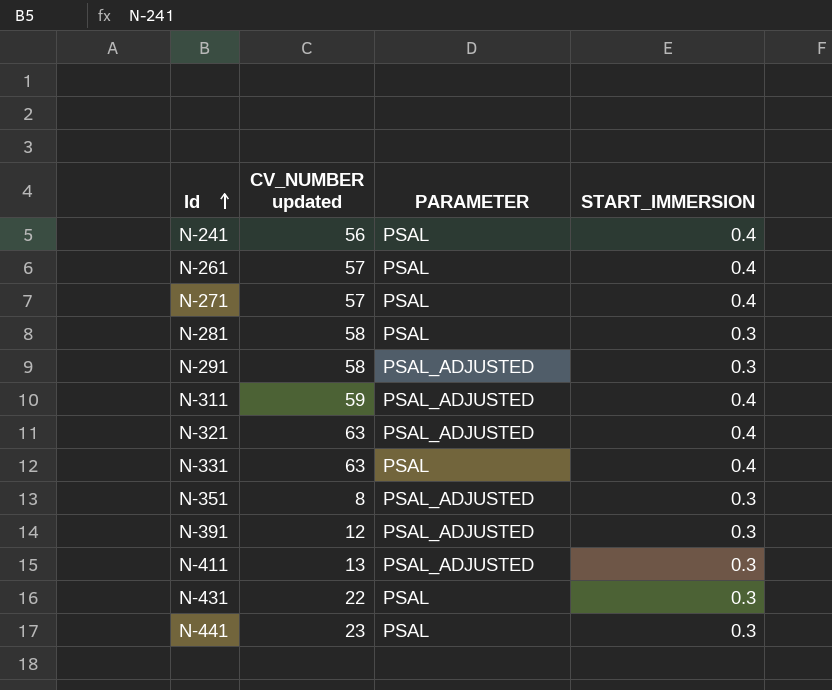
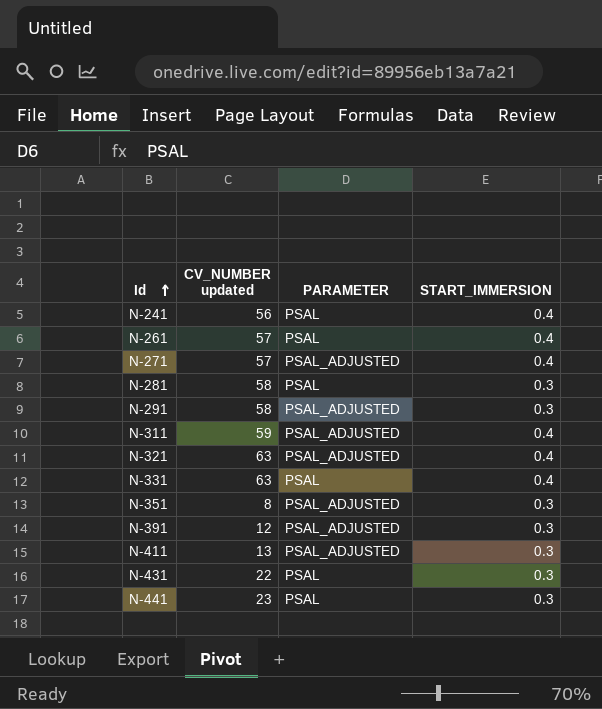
N-271 | PARAMETER: PSAL -> PSAL_ADJUSTED

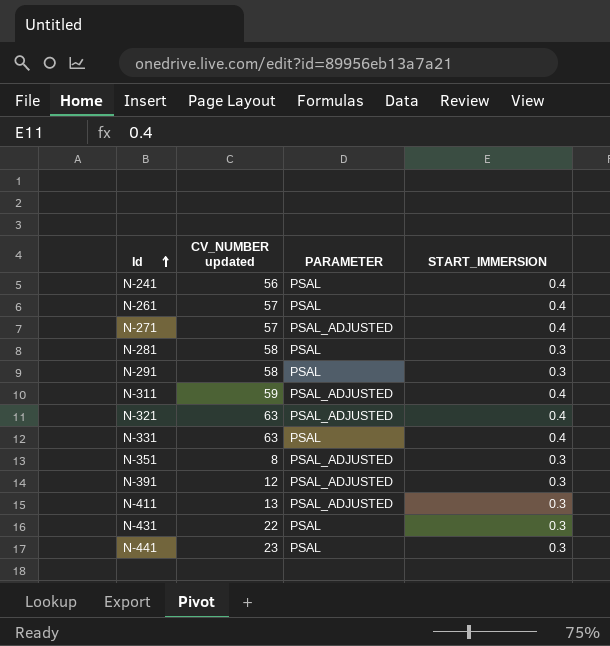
N-291 | PARAMETER: PSAL_ADJUSTED -> PSAL

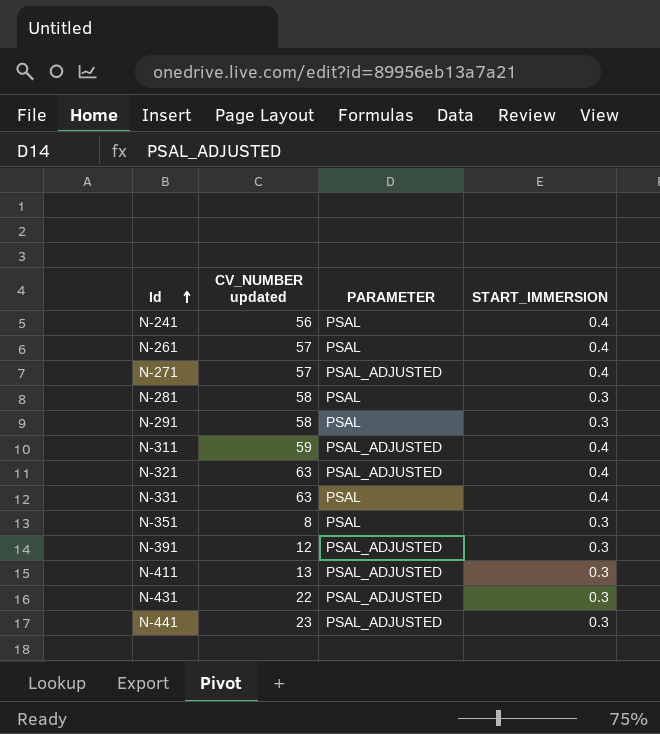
N-351 | PARAMETER: PSAL_ADJUSTED -> PSAL
N-431 | PARAMETER: PSAL -> PSAL_ADJUSTED
N-441 | PARAMETER: PSAL -> PSAL_ADJUSTED

